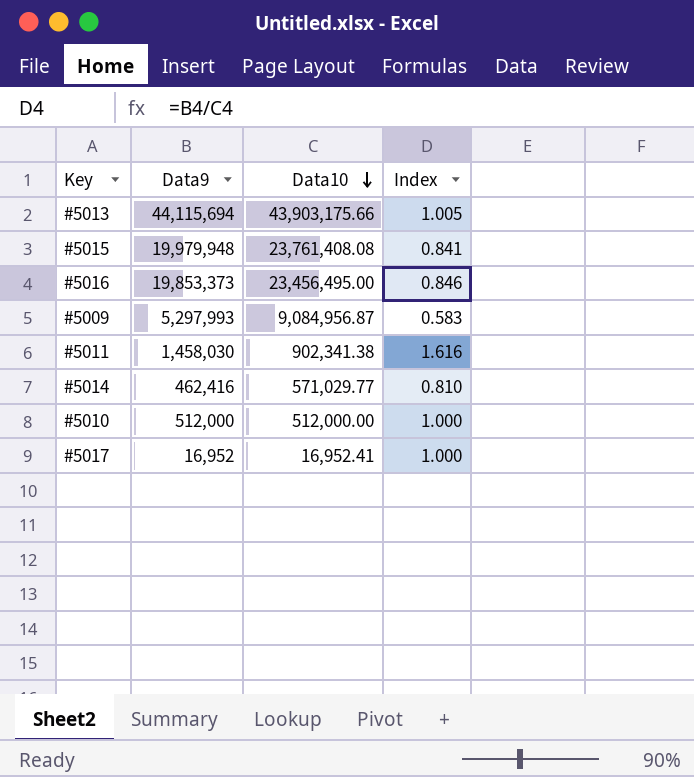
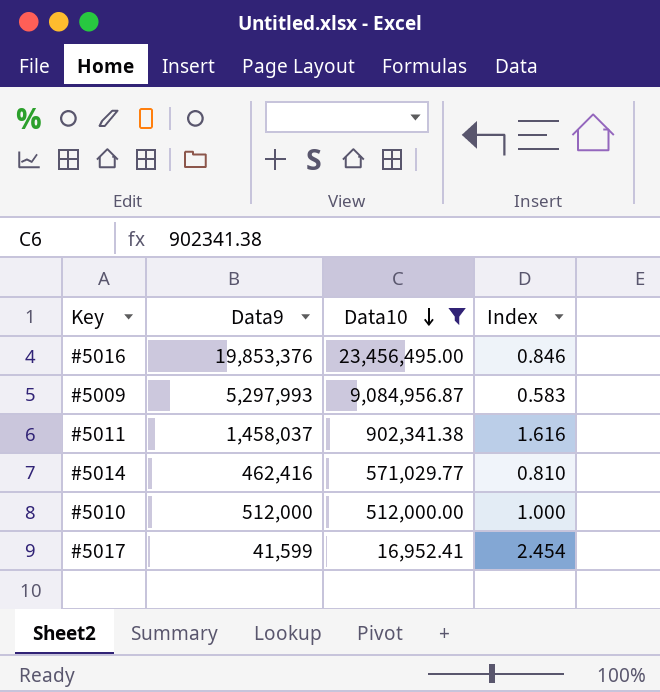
filter: none -> Data10 <= 23,456,495.00
#5016 | Data9: 19,853,373 -> 19,853,376
#5011 | Data9: 1,458,030 -> 1,458,037
#5017 | Data9: 16,952 -> 41,599
#5017 | Index: 1.000 -> 2.454

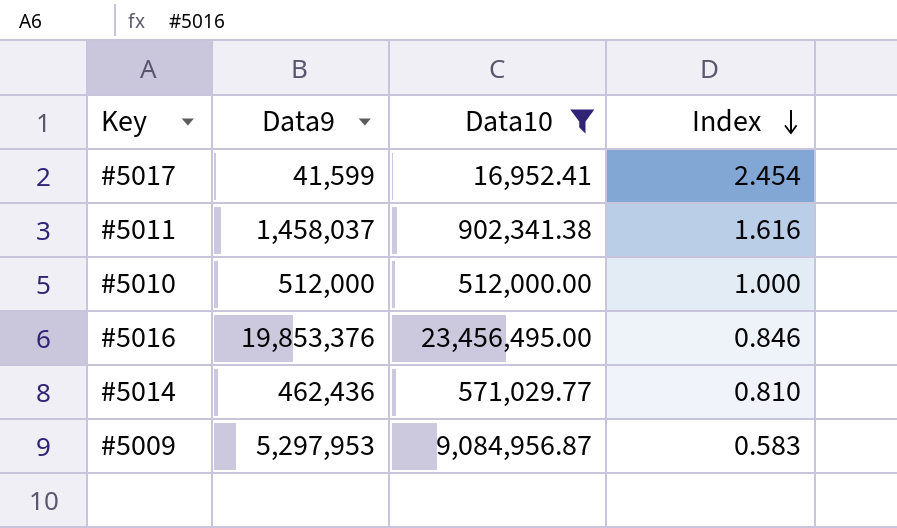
row order: Data10 descending -> Index descending
#5014 | Data9: 462,416 -> 462,436
#5009 | Data9: 5,297,993 -> 5,297,953

